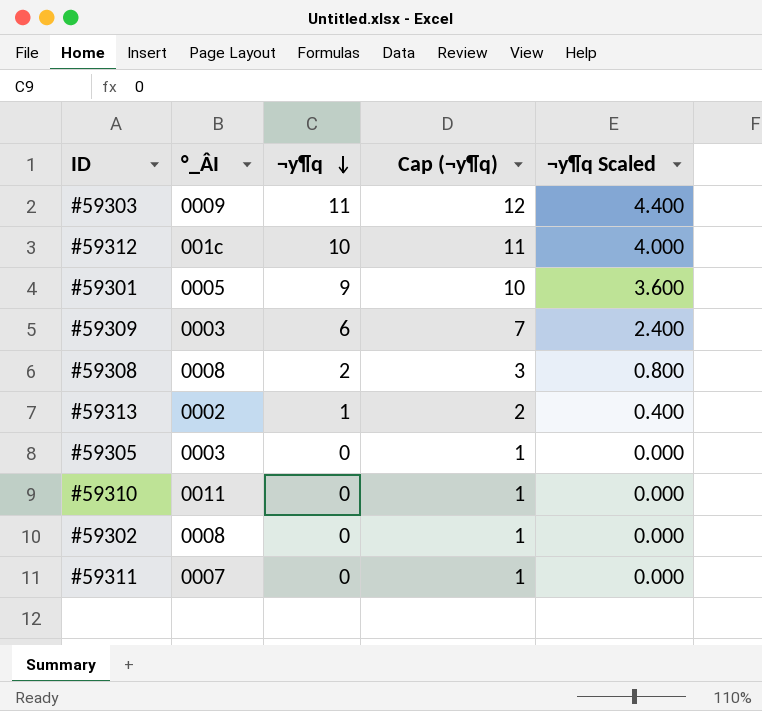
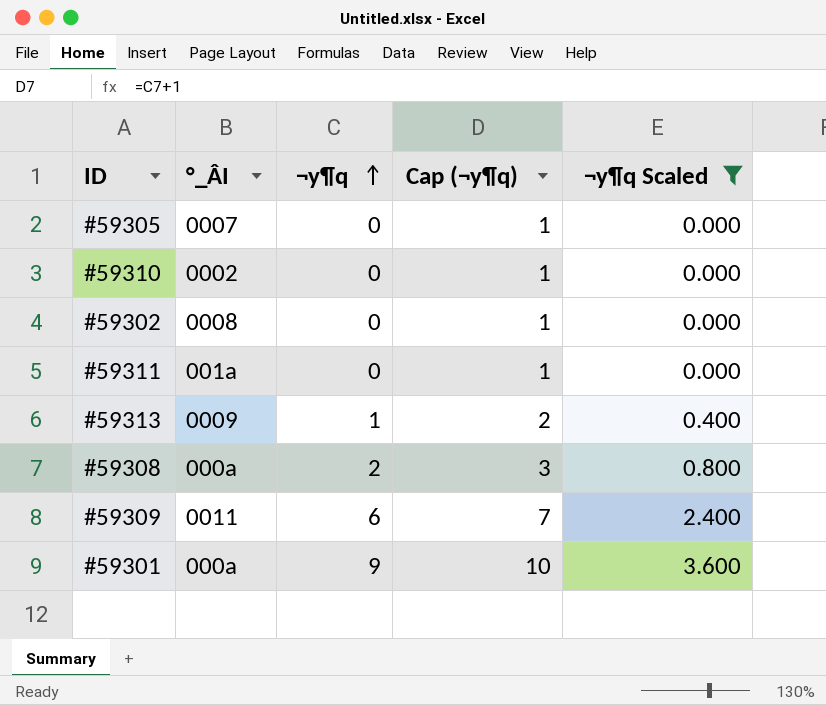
filter: none -> ¬y¶q Scaled <= 3.600
row order: ¬y¶q descending -> ¬y¶q ascending
#59305 | °_ÂI: 0003 -> 0007
#59310 | °_ÂI: 0011 -> 0002
#59311 | °_ÂI: 0007 -> 001a
#59313 | °_ÂI: 0002 -> 0009
#59308 | °_ÂI: 0008 -> 000a
#59309 | °_ÂI: 0003 -> 0011
#59301 | °_ÂI: 0005 -> 000a

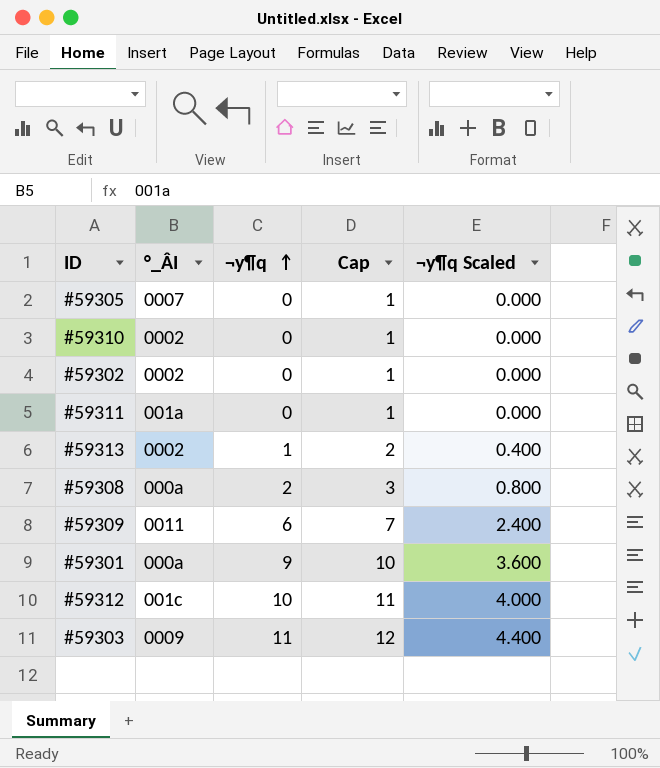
filter: ¬y¶q Scaled <= 3.600 -> none
column name: Cap (¬y¶q) -> Cap
#59302 | °_ÂI: 0008 -> 0002
#59313 | °_ÂI: 0009 -> 0002

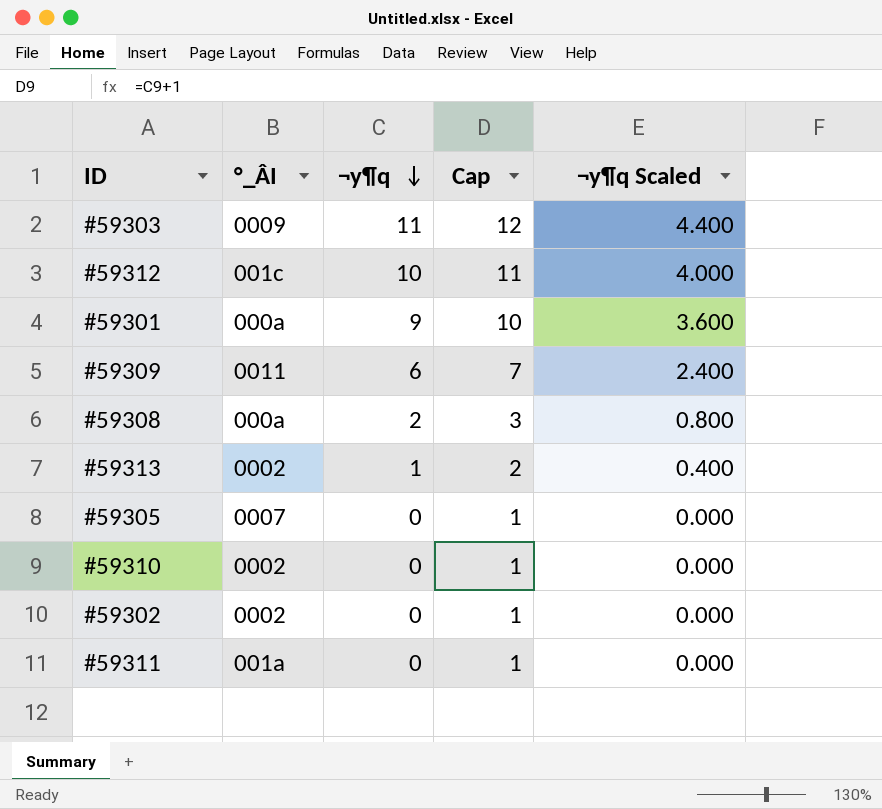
row order: ¬y¶q ascending -> ¬y¶q descending

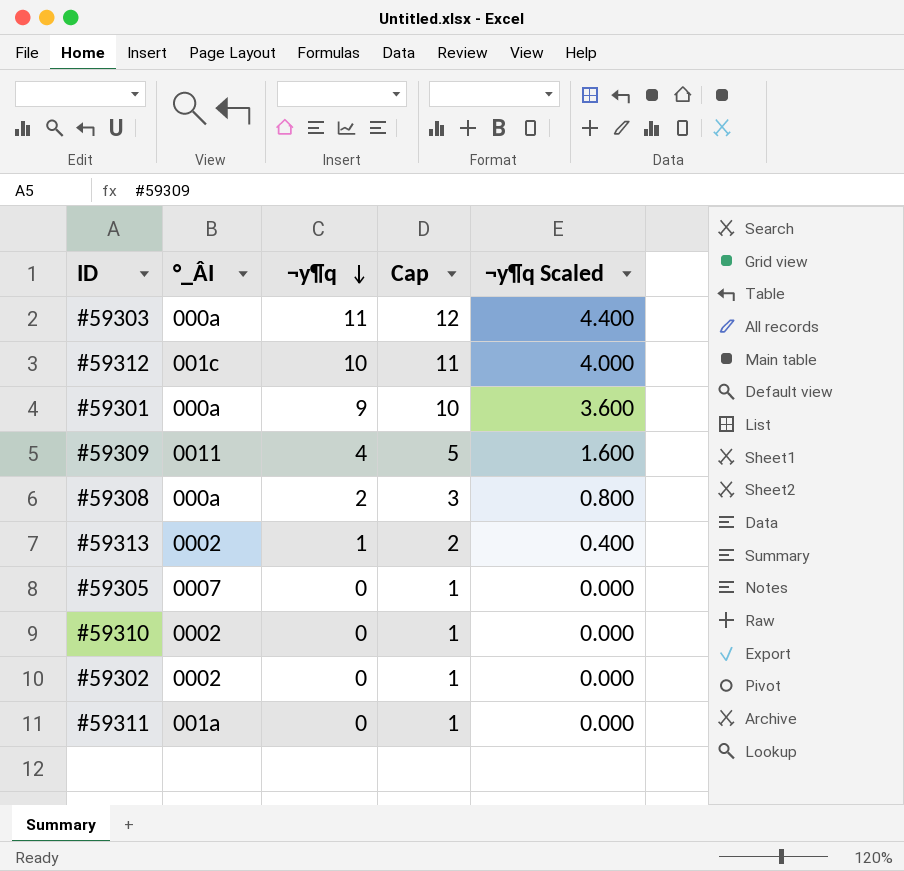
#59303 | °_ÂI: 0009 -> 000a
#59309 | ¬y¶q: 6 -> 4
#59309 | Cap: 7 -> 5
#59309 | ¬y¶q Scaled: 2.400 -> 1.600

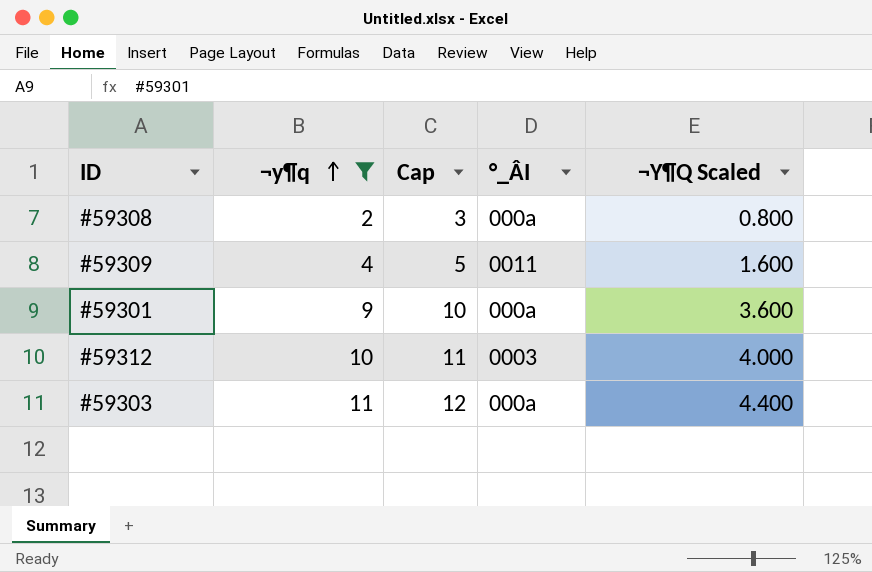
filter: none -> ¬y¶q >= 2
row order: ¬y¶q descending -> ¬y¶q ascending
column °_ÂI | position: 2 -> 4
column name: ¬y¶q Scaled -> ¬Y¶Q Scaled
#59312 | °_ÂI: 001c -> 0003

